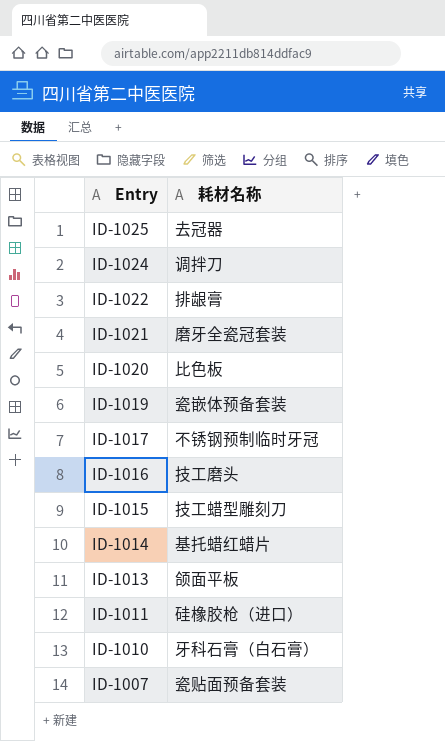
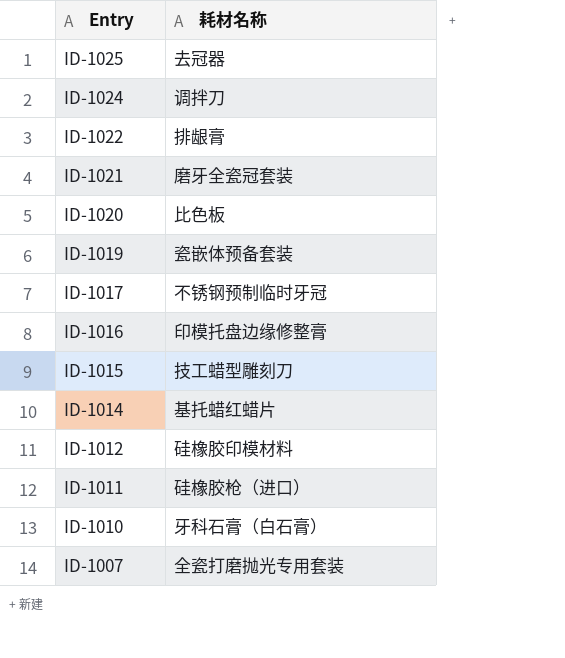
row ID-1013: 颌面平板 -> none
ID-1016 | 耗材名称: 技工磨头 -> 印模托盘边缘修整膏
row ID-1012: none -> 硅橡胶印模材料
ID-1007 | 耗材名称: 瓷贴面预备套装 -> 全瓷打磨抛光专用套装

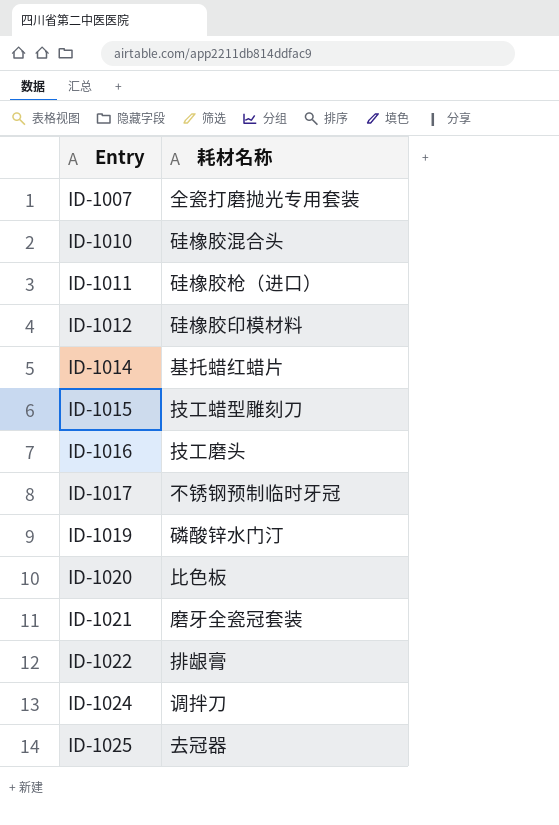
row order: Entry descending -> Entry ascending
ID-1010 | 耗材名称: 牙科石膏（白石膏） -> 硅橡胶混合头
ID-1016 | 耗材名称: 印模托盘边缘修整膏 -> 技工磨头
ID-1019 | 耗材名称: 瓷嵌体预备套装 -> 磷酸锌水门汀

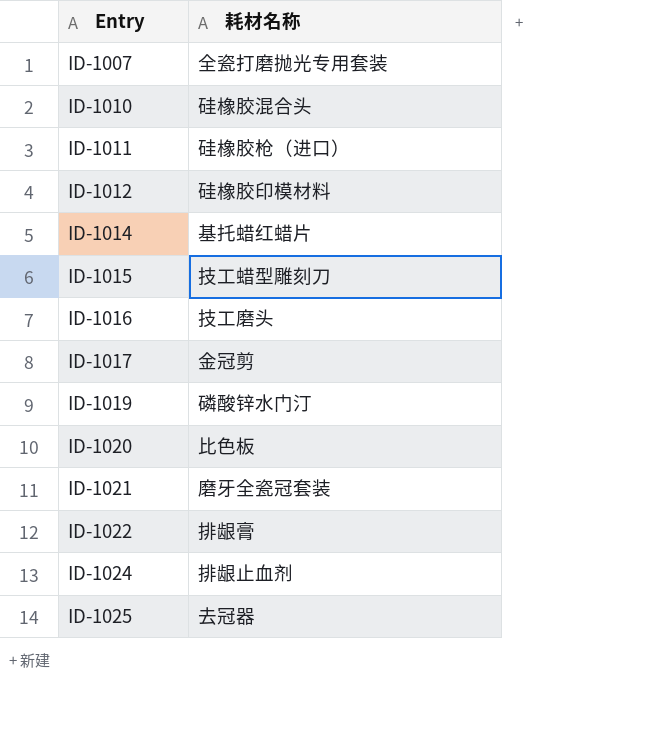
ID-1017 | 耗材名称: 不锈钢预制临时牙冠 -> 金冠剪
ID-1024 | 耗材名称: 调拌刀 -> 排龈止血剂

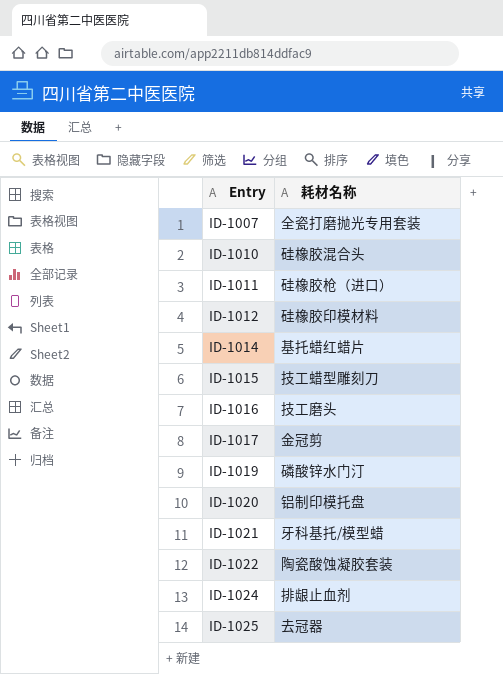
ID-1020 | 耗材名称: 比色板 -> 铝制印模托盘
ID-1021 | 耗材名称: 磨牙全瓷冠套装 -> 牙科基托/模型蜡
ID-1022 | 耗材名称: 排龈膏 -> 陶瓷酸蚀凝胶套装

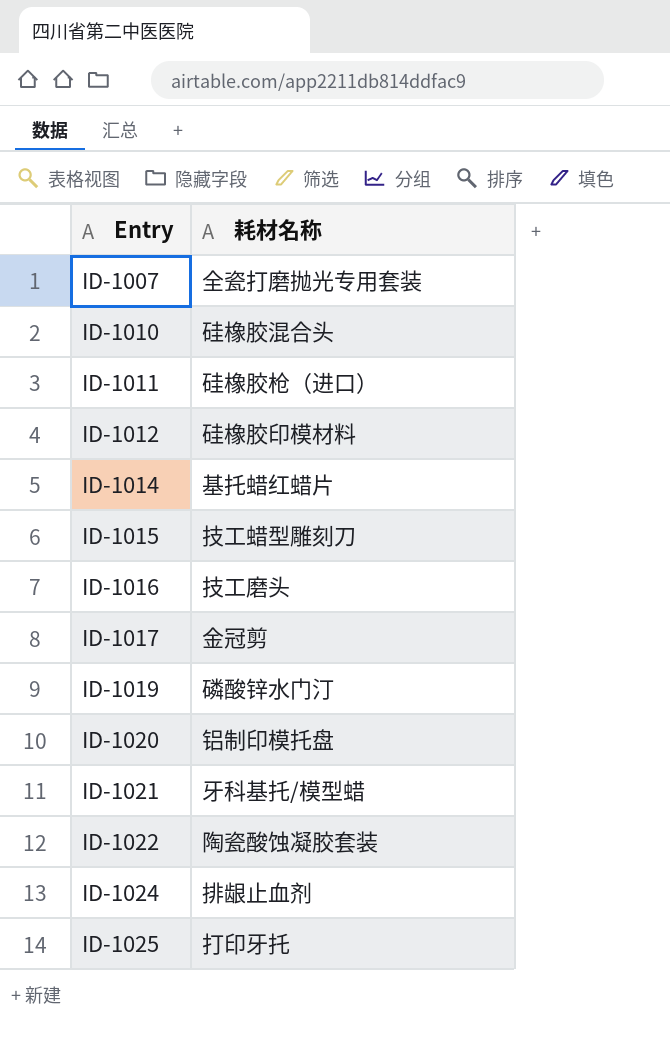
ID-1025 | 耗材名称: 去冠器 -> 打印牙托

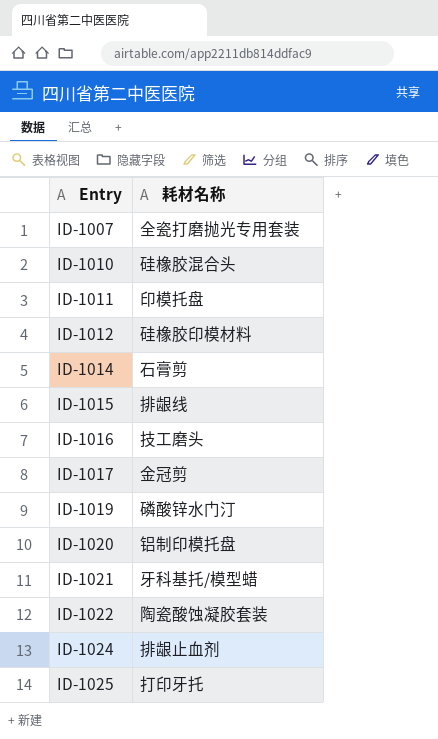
ID-1011 | 耗材名称: 硅橡胶枪（进口） -> 印模托盘
ID-1014 | 耗材名称: 基托蜡红蜡片 -> 石膏剪
ID-1015 | 耗材名称: 技工蜡型雕刻刀 -> 排龈线

